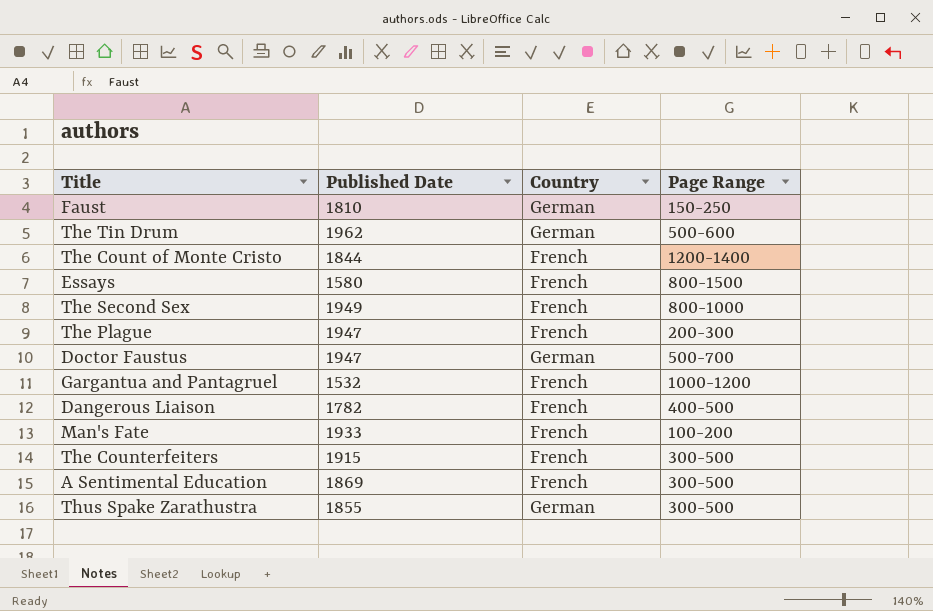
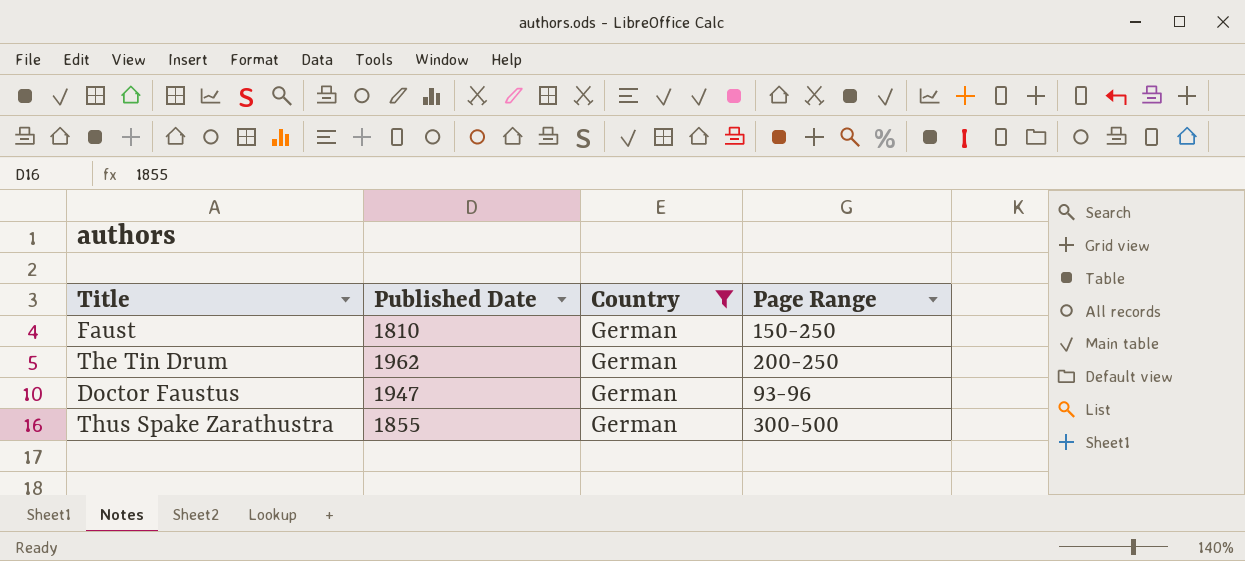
filter: none -> Country = German
The Tin Drum | Page Range: 500-600 -> 200-250
Doctor Faustus | Page Range: 500-700 -> 93-96

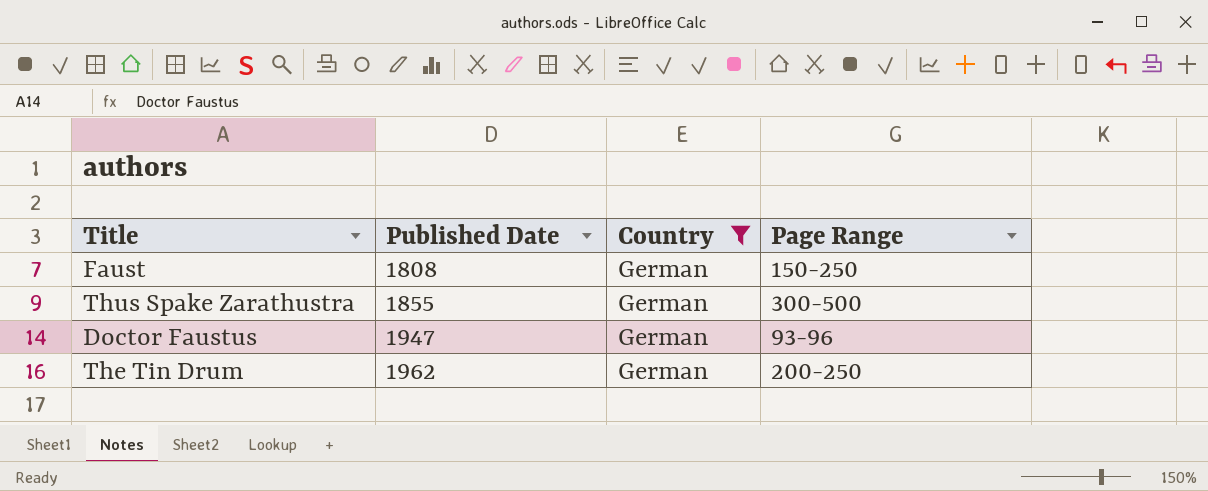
row order: none -> Published Date ascending
Faust | Published Date: 1810 -> 1808

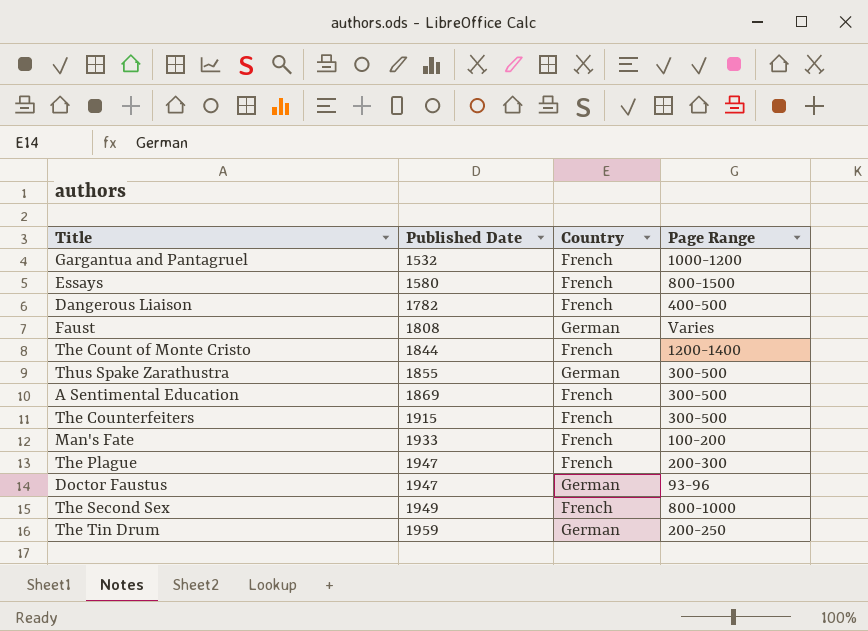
filter: Country = German -> none
Faust | Page Range: 150-250 -> Varies
The Tin Drum | Published Date: 1962 -> 1959

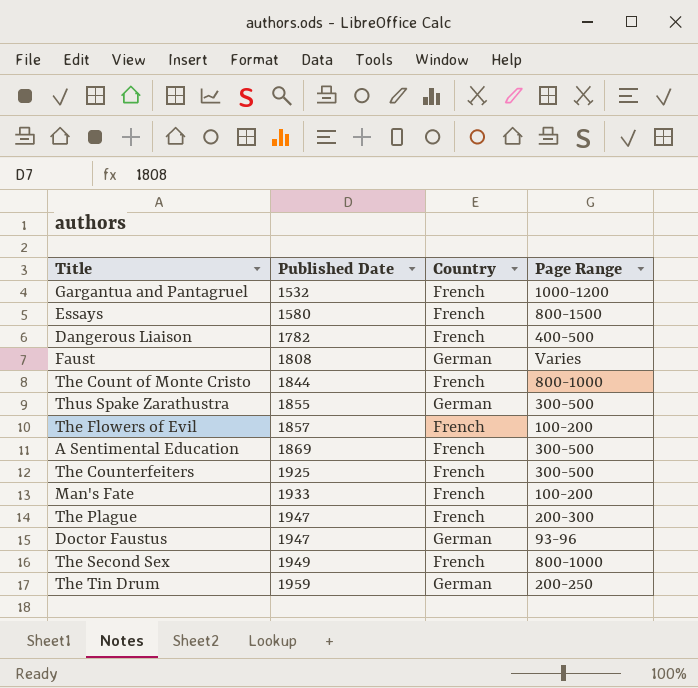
The Count of Monte Cristo | Page Range: 1200-1400 -> 800-1000
row The Flowers of Evil: none -> 1857 | French | 100-200
The Counterfeiters | Published Date: 1915 -> 1925

